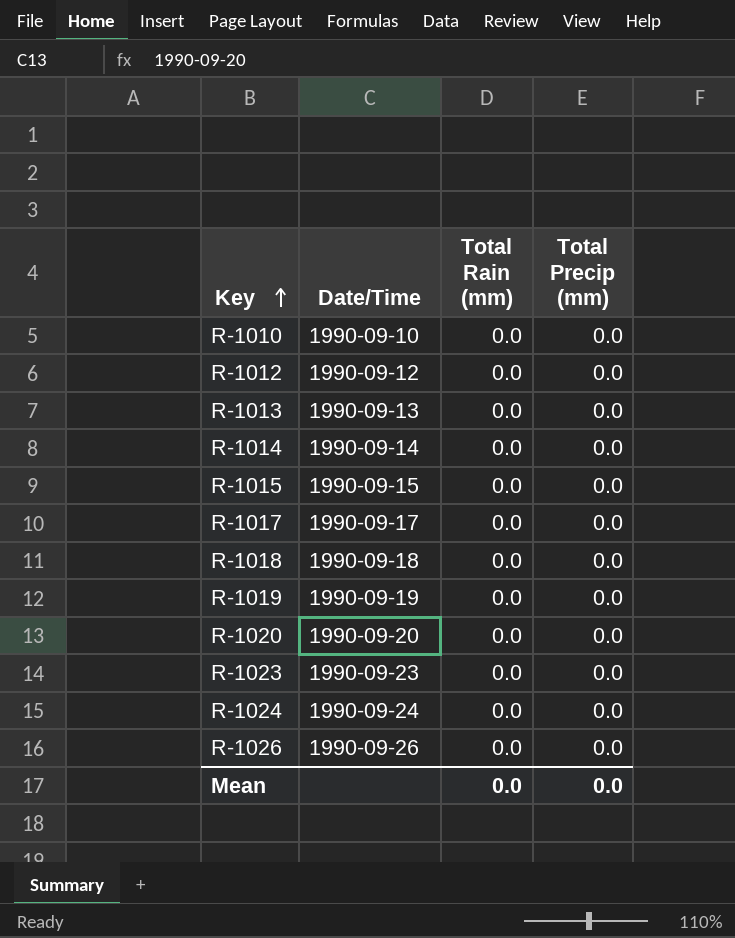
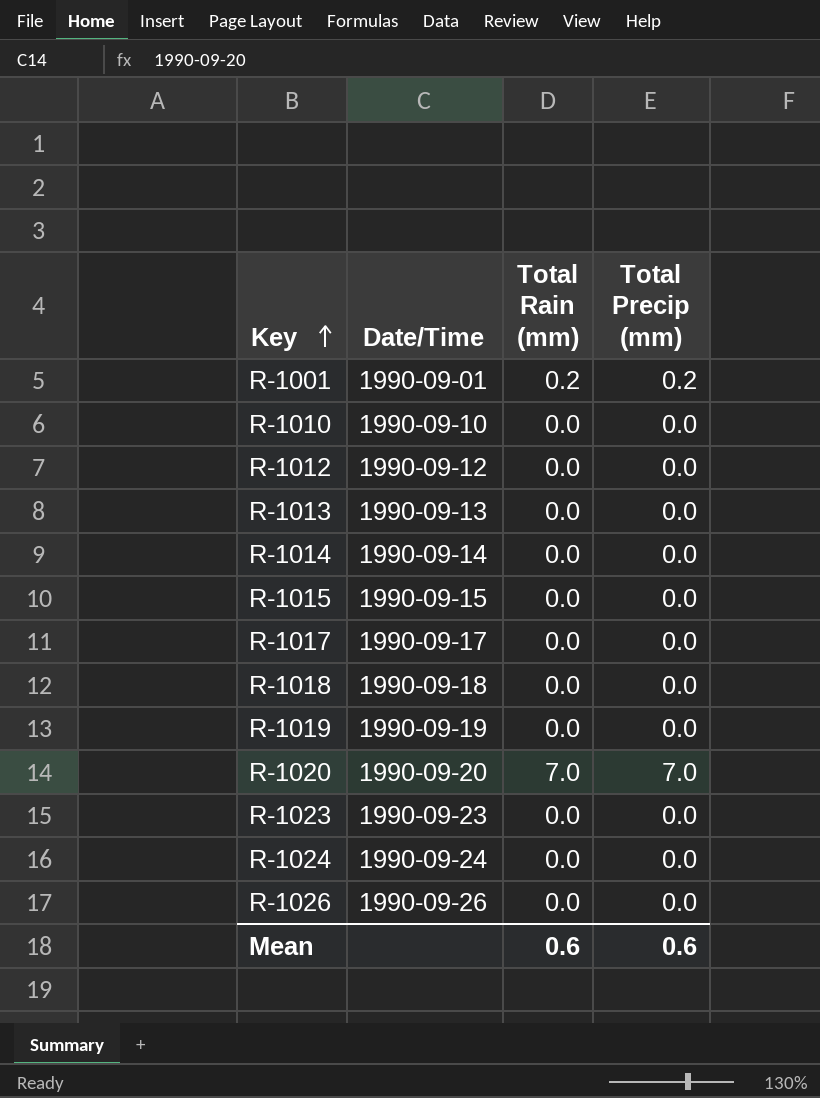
row R-1001: none -> 1990-09-01 | 0.2 | 0.2
R-1020 | Total Rain (mm): 0.0 -> 7.0
R-1020 | Total Precip (mm): 0.0 -> 7.0
Mean | Total Rain (mm): 0.0 -> 0.6
Mean | Total Precip (mm): 0.0 -> 0.6

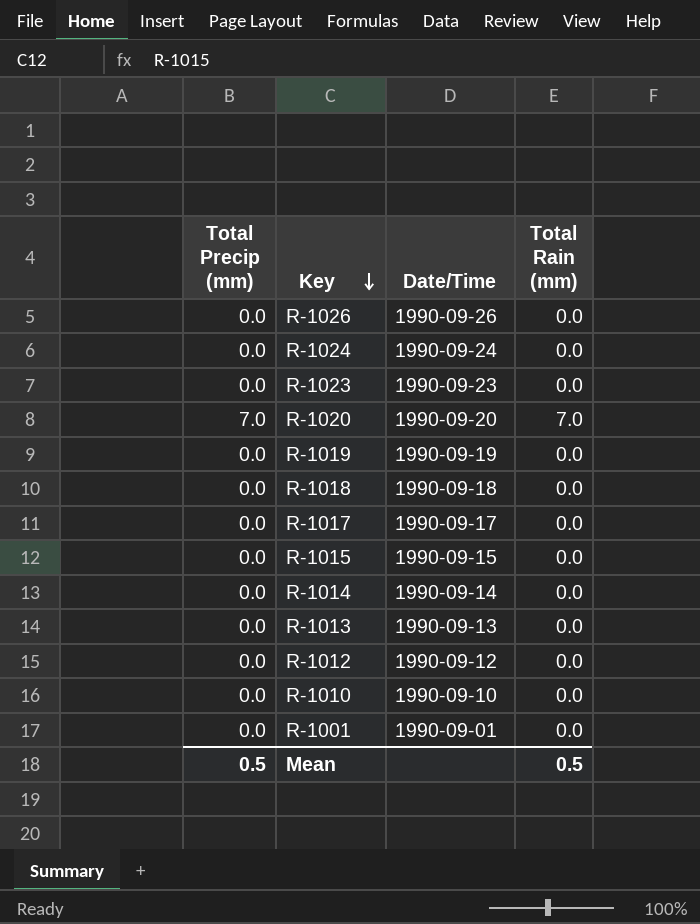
row order: Key ascending -> Key descending
column Total Precip (mm) | position: 4 -> 1
R-1001 | Total Precip (mm): 0.2 -> 0.0
R-1001 | Total Rain (mm): 0.2 -> 0.0
Mean | Total Precip (mm): 0.6 -> 0.5
Mean | Total Rain (mm): 0.6 -> 0.5

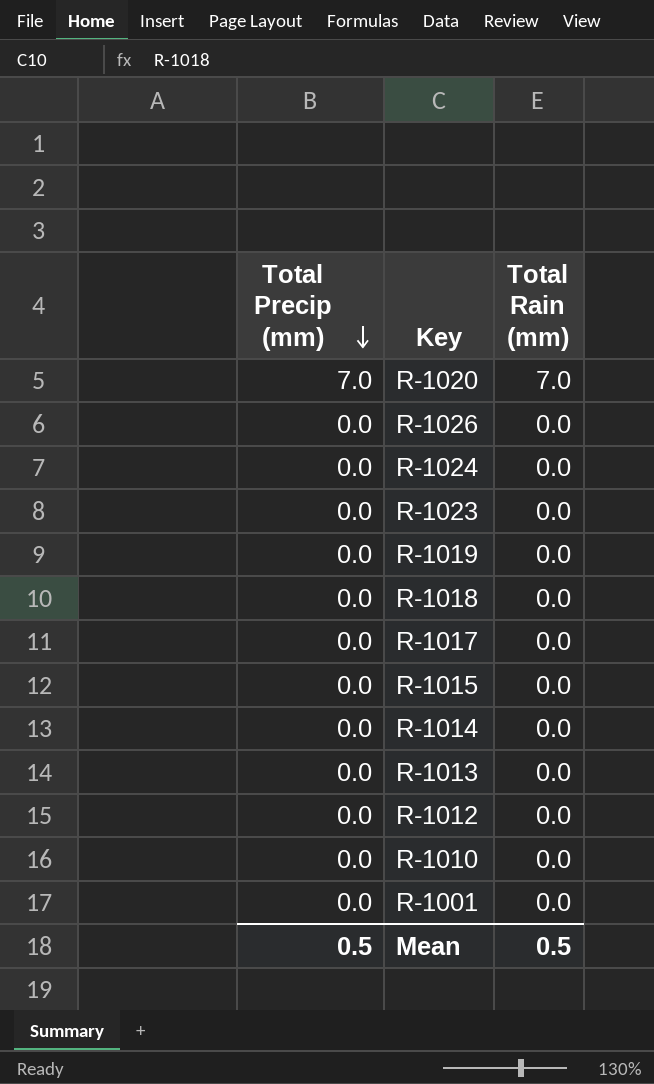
row order: Key descending -> Total Precip (mm) descending
column Date/Time | position: 3 -> none

